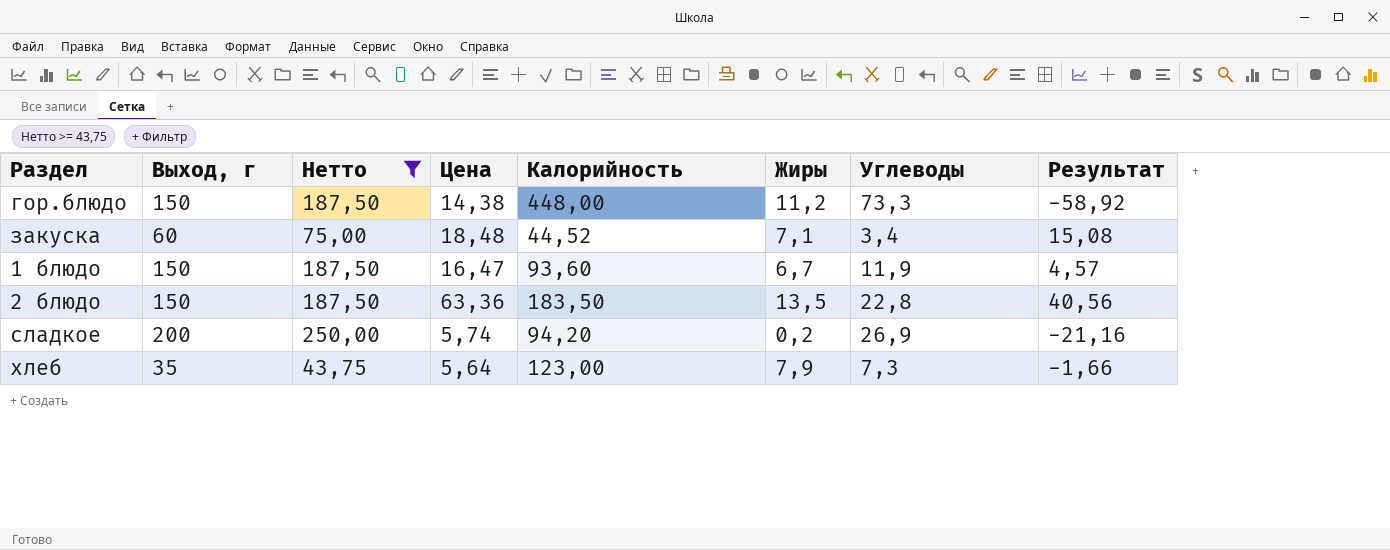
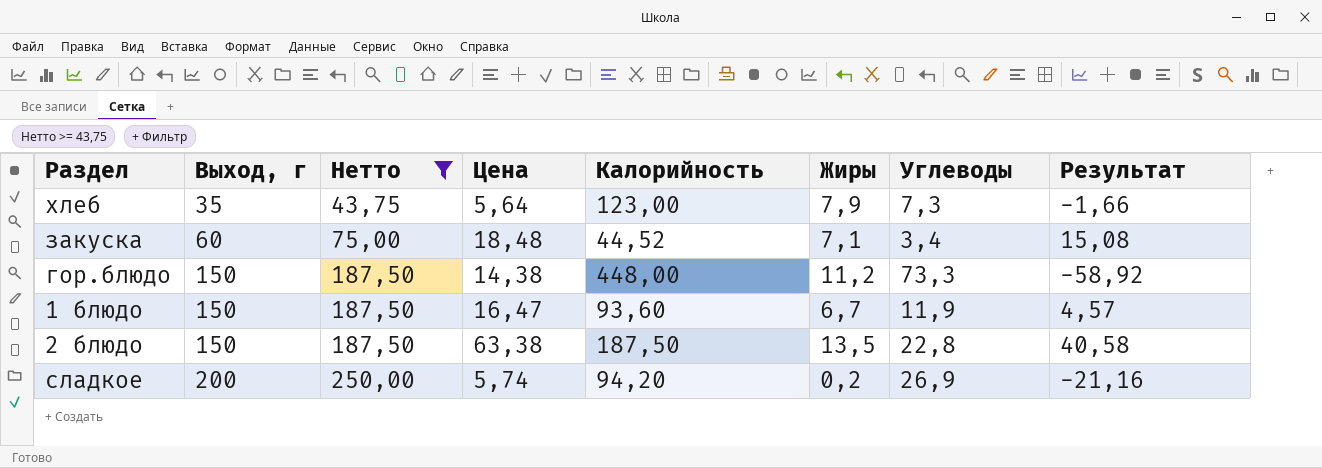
row order: none -> Выход, г ascending
2 блюдо | Цена: 63,36 -> 63,38
2 блюдо | Калорийность: 183,50 -> 187,50
2 блюдо | Результат: 40,56 -> 40,58

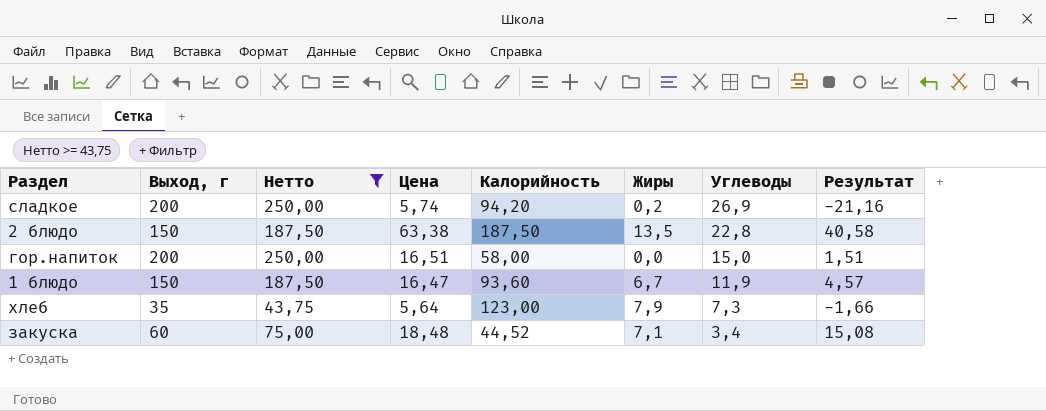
row order: Выход, г ascending -> Углеводы descending
row гор.блюдо: 150 | 187,50 | 14,38 | 448,00 | 11,2 | 73,3 | -58,92 -> none
row гор.напиток: none -> 200 | 250,00 | 16,51 | 58,00 | 0,0 | 15,0 | 1,51

